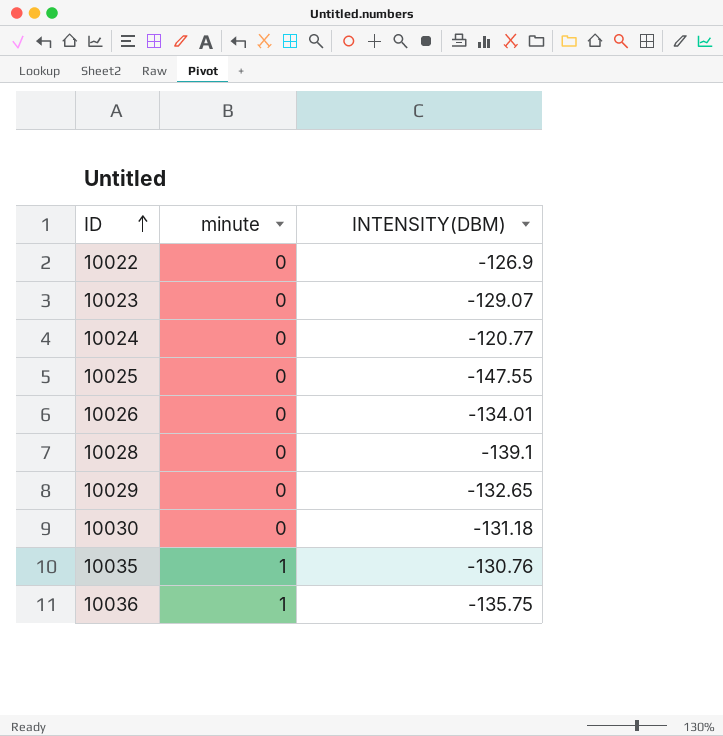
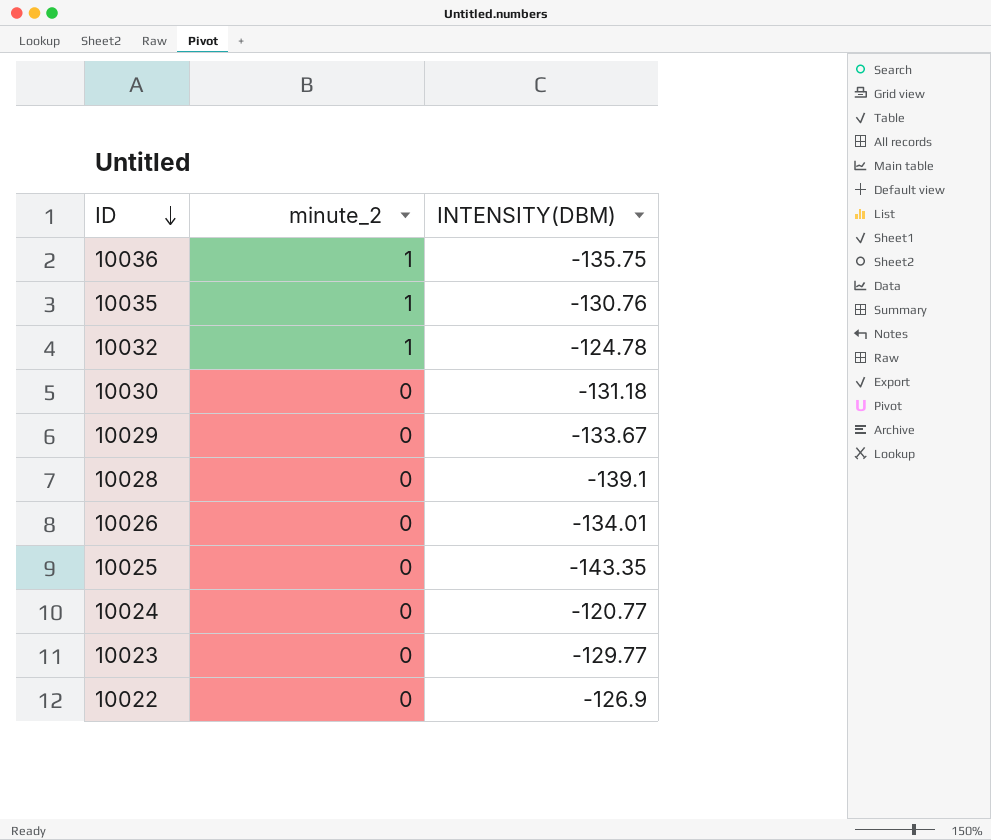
row order: ID ascending -> ID descending
column name: minute -> minute_2
row 10032: none -> 1 | -124.78
10029 | INTENSITY(DBM): -132.65 -> -133.67
10025 | INTENSITY(DBM): -147.55 -> -143.35
10023 | INTENSITY(DBM): -129.07 -> -129.77

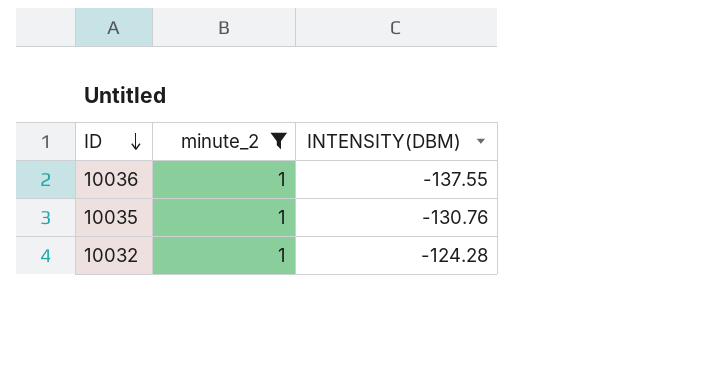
filter: none -> minute_2 = 1
10036 | INTENSITY(DBM): -135.75 -> -137.55
10032 | INTENSITY(DBM): -124.78 -> -124.28

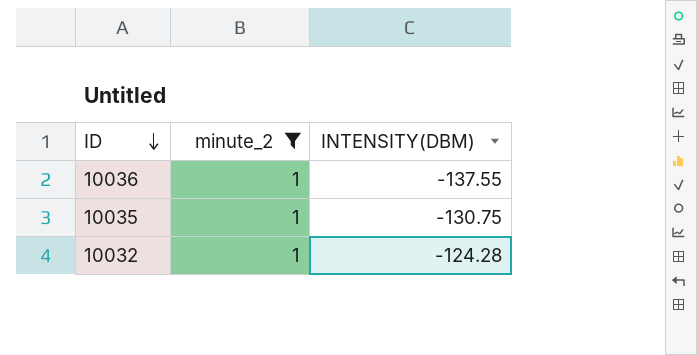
10035 | INTENSITY(DBM): -130.76 -> -130.75

